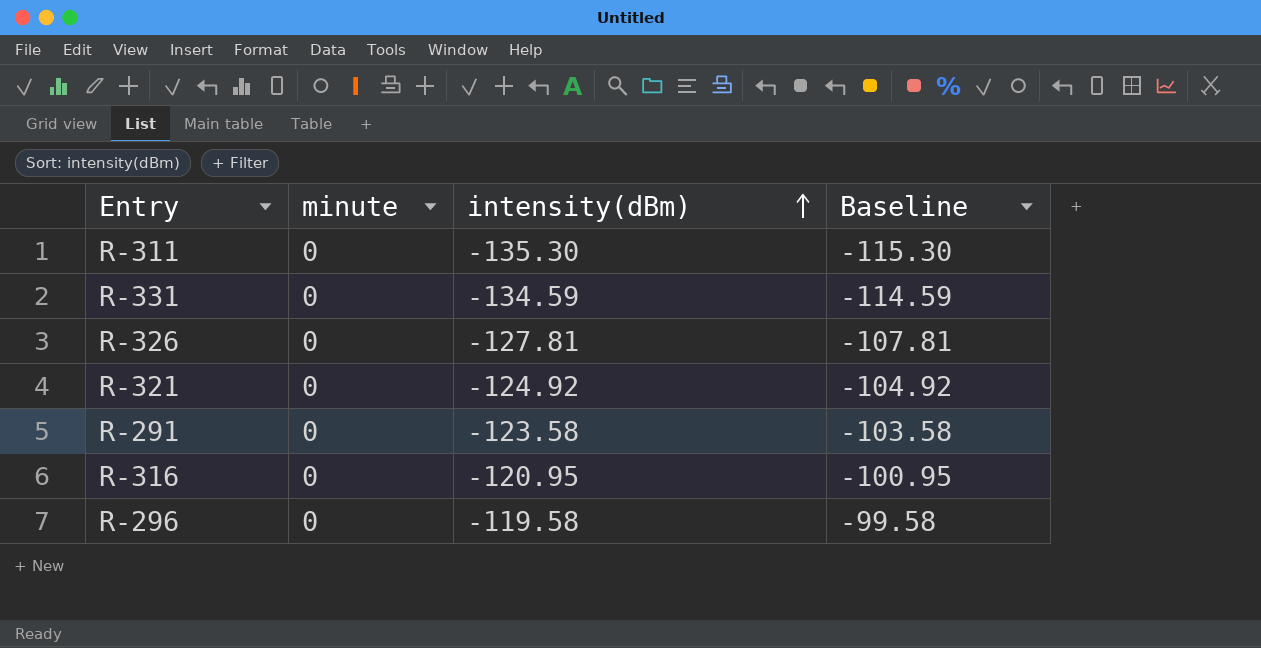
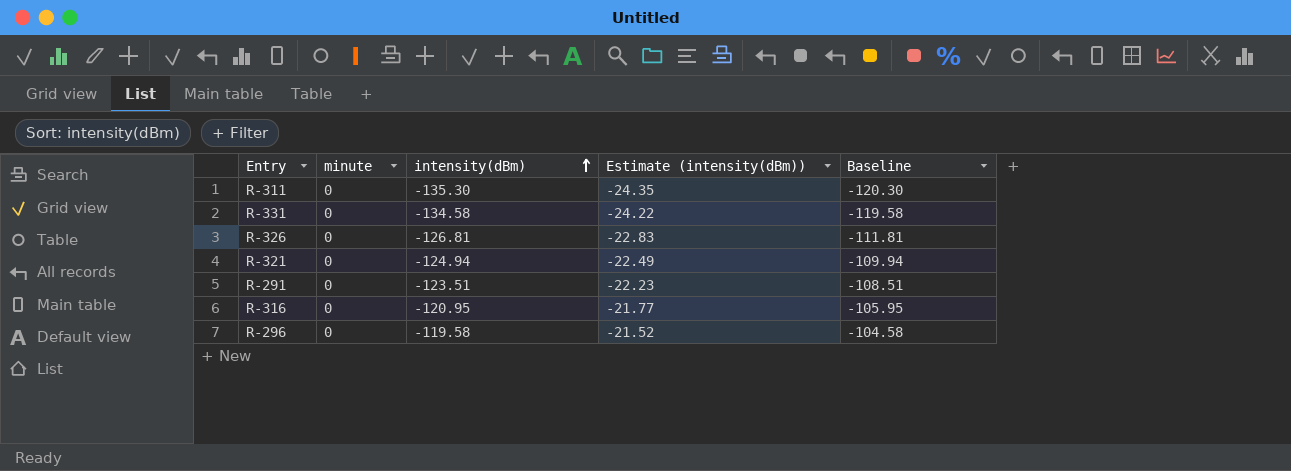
column Estimate (intensity(dBm)) | formula: none -> [intensity(dBm)] * 0.18
column Baseline | formula: [intensity(dBm)] + 20 -> [intensity(dBm)] + 15
R-331 | intensity(dBm): -134.59 -> -134.58
R-326 | intensity(dBm): -127.81 -> -126.81
R-321 | intensity(dBm): -124.92 -> -124.94
R-291 | intensity(dBm): -123.58 -> -123.51

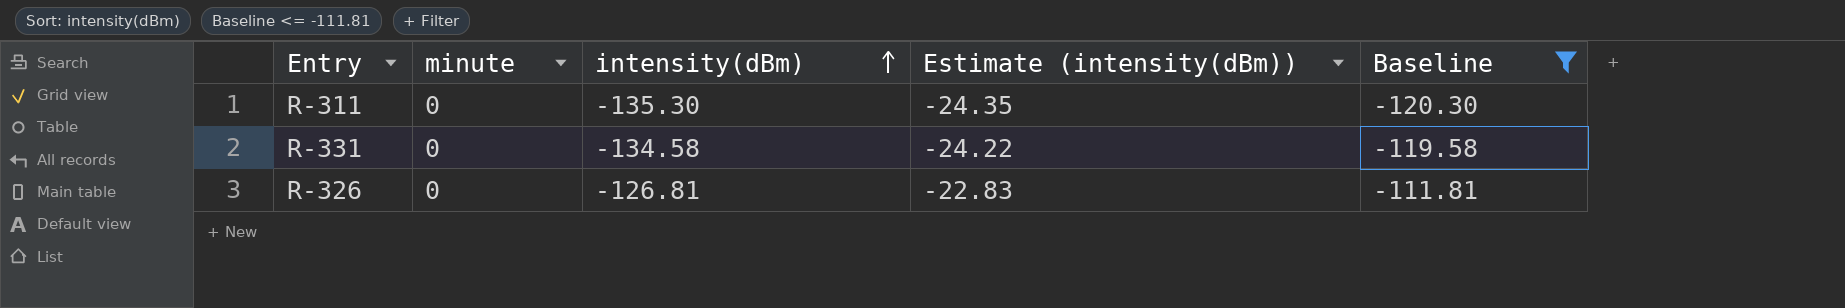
filter: none -> Baseline <= -111.81

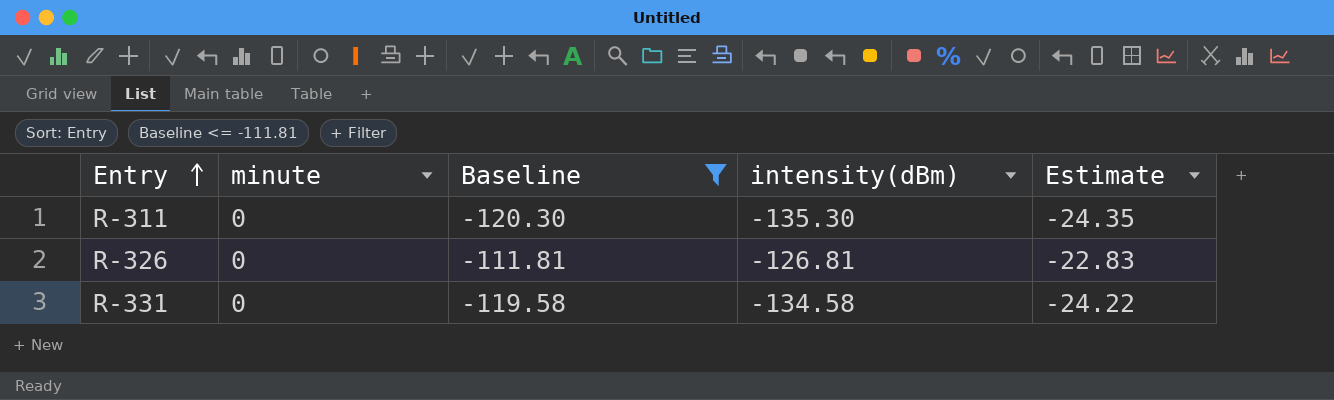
row order: intensity(dBm) ascending -> Entry ascending
column Baseline | position: 5 -> 3
column name: Estimate (intensity(dBm)) -> Estimate

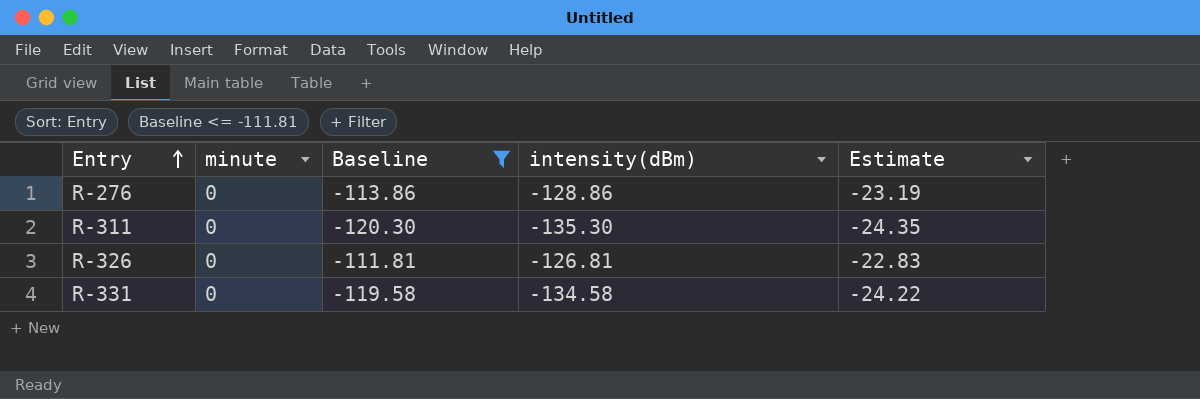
row R-276: none -> 0 | -113.86 | -128.86 | -23.19

